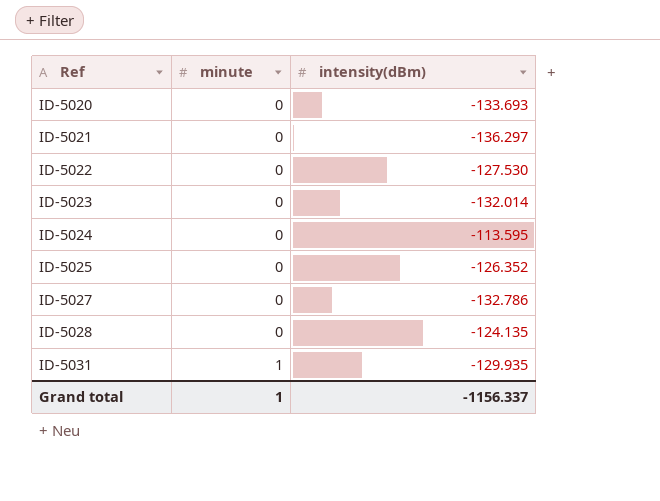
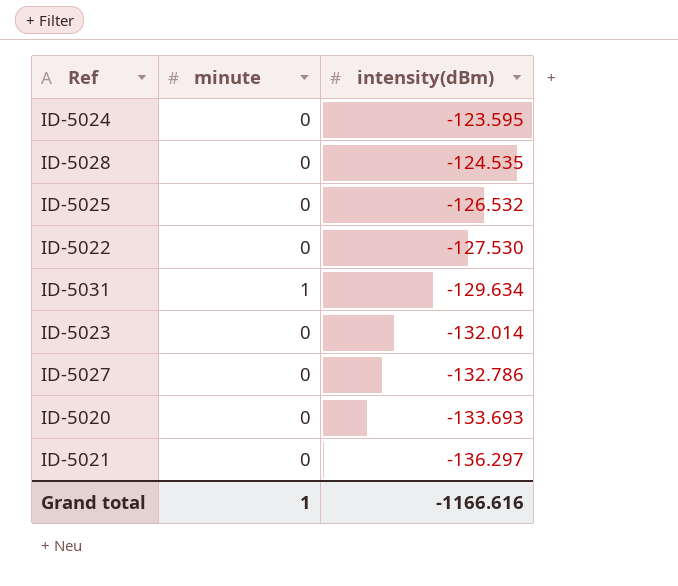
row order: Ref ascending -> intensity(dBm) descending
ID-5024 | intensity(dBm): -113.595 -> -123.595
ID-5028 | intensity(dBm): -124.135 -> -124.535
ID-5025 | intensity(dBm): -126.352 -> -126.532
ID-5031 | intensity(dBm): -129.935 -> -129.634
Grand total | intensity(dBm): -1156.337 -> -1166.616

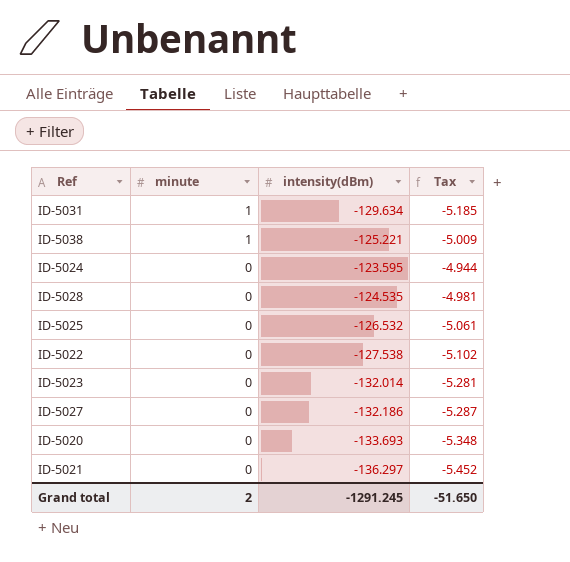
row order: intensity(dBm) descending -> minute descending
column Tax | formula: none -> [intensity(dBm)] * 0.04
row ID-5038: none -> 1 | -125.221 | -5.009
ID-5022 | intensity(dBm): -127.530 -> -127.538
ID-5027 | intensity(dBm): -132.786 -> -132.186
Grand total | minute: 1 -> 2
Grand total | intensity(dBm): -1166.616 -> -1291.245

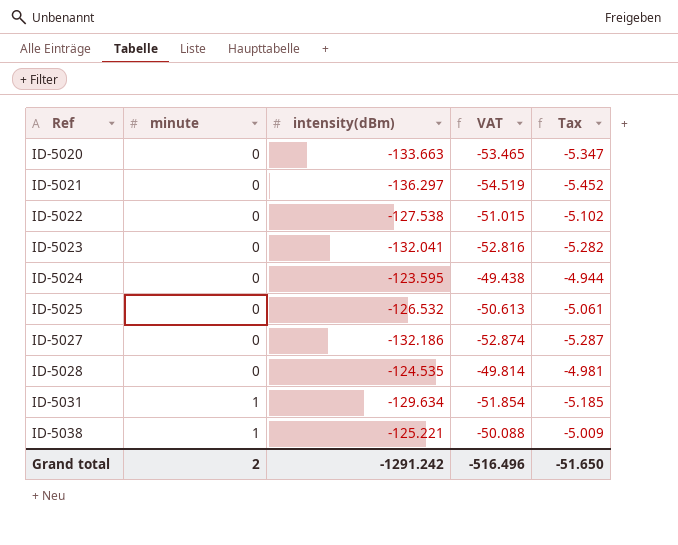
row order: minute descending -> Ref ascending
column VAT | formula: none -> [intensity(dBm)] * 0.4
ID-5020 | intensity(dBm): -133.693 -> -133.663
ID-5020 | Tax: -5.348 -> -5.347
ID-5023 | intensity(dBm): -132.014 -> -132.041
ID-5023 | Tax: -5.281 -> -5.282
Grand total | intensity(dBm): -1291.245 -> -1291.242

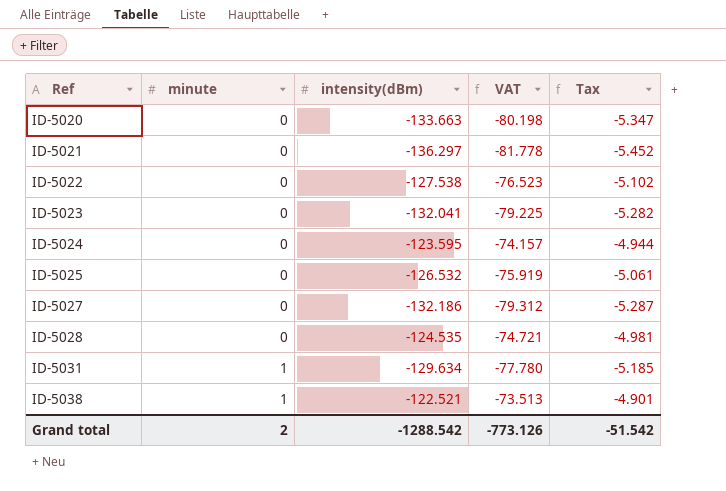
column VAT | formula: [intensity(dBm)] * 0.4 -> [intensity(dBm)] * 0.6
ID-5038 | intensity(dBm): -125.221 -> -122.521
ID-5038 | Tax: -5.009 -> -4.901
Grand total | intensity(dBm): -1291.242 -> -1288.542
Grand total | VAT: -516.496 -> -773.126
Grand total | Tax: -51.650 -> -51.542

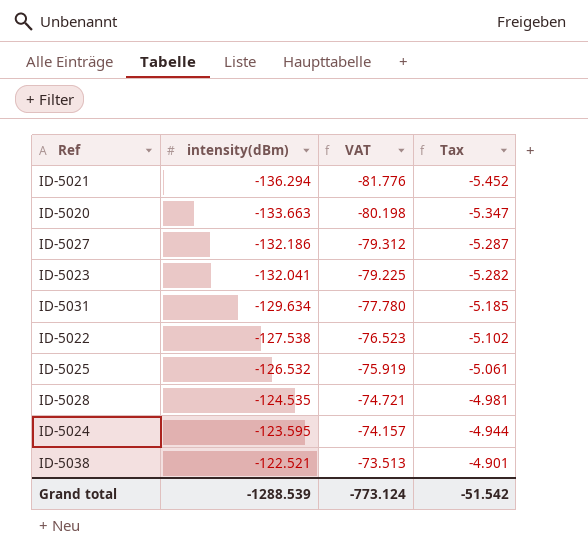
row order: Ref ascending -> intensity(dBm) ascending
column minute | position: 2 -> none
ID-5021 | intensity(dBm): -136.297 -> -136.294
ID-5021 | VAT: -81.778 -> -81.776
Grand total | intensity(dBm): -1288.542 -> -1288.539
Grand total | VAT: -773.126 -> -773.124

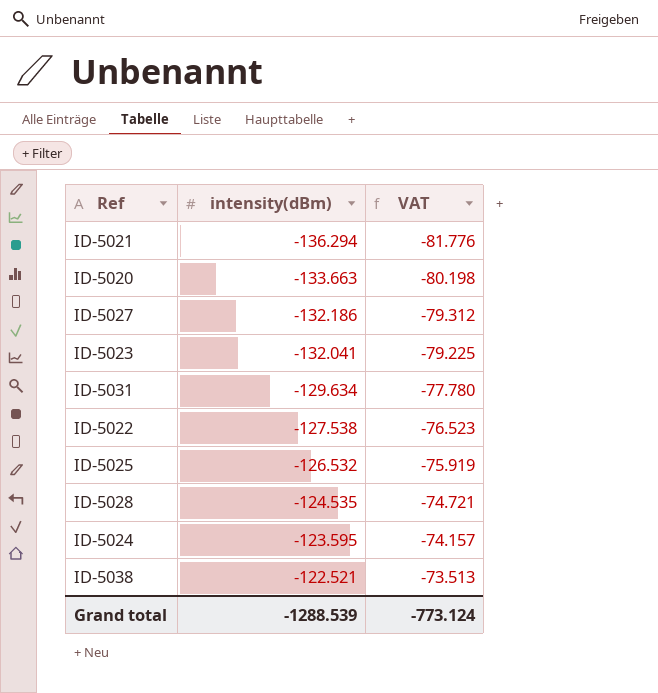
column Tax | formula: [intensity(dBm)] * 0.04 -> none

